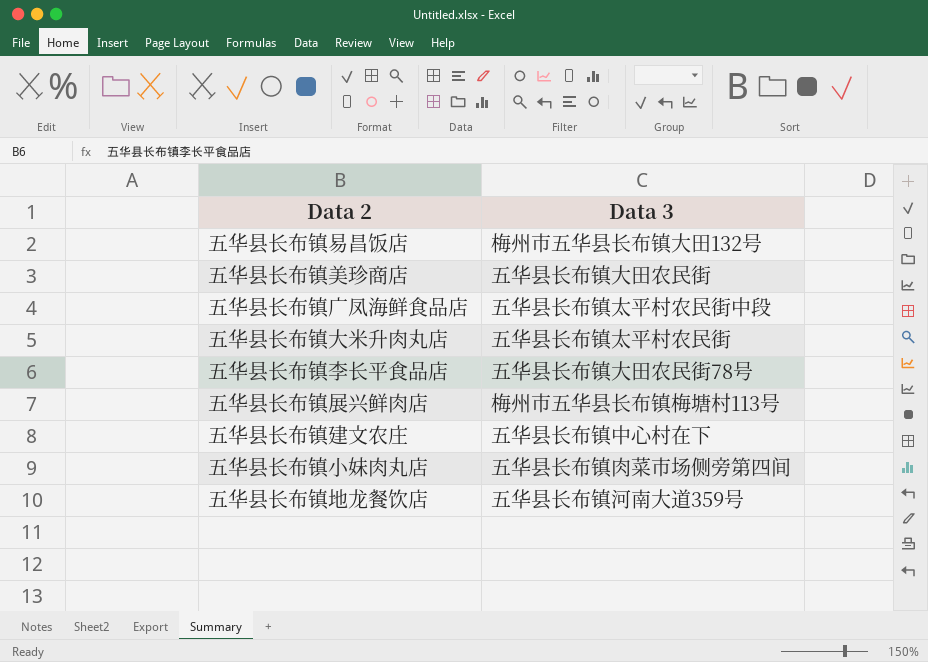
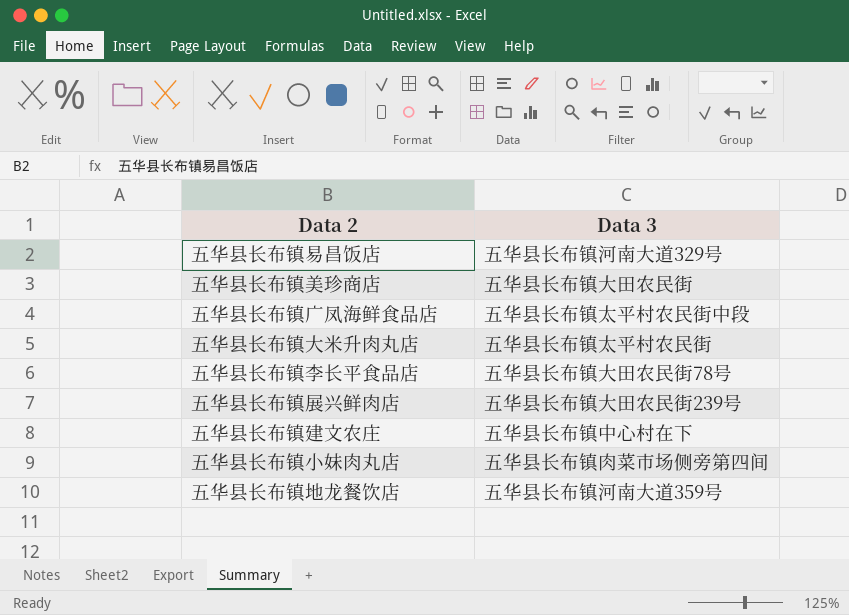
五华县长布镇易昌饭店 | Data 3: 梅州市五华县长布镇大田132号 -> 五华县长布镇河南大道329号
五华县长布镇展兴鲜肉店 | Data 3: 梅州市五华县长布镇梅塘村113号 -> 五华县长布镇大田农民街239号

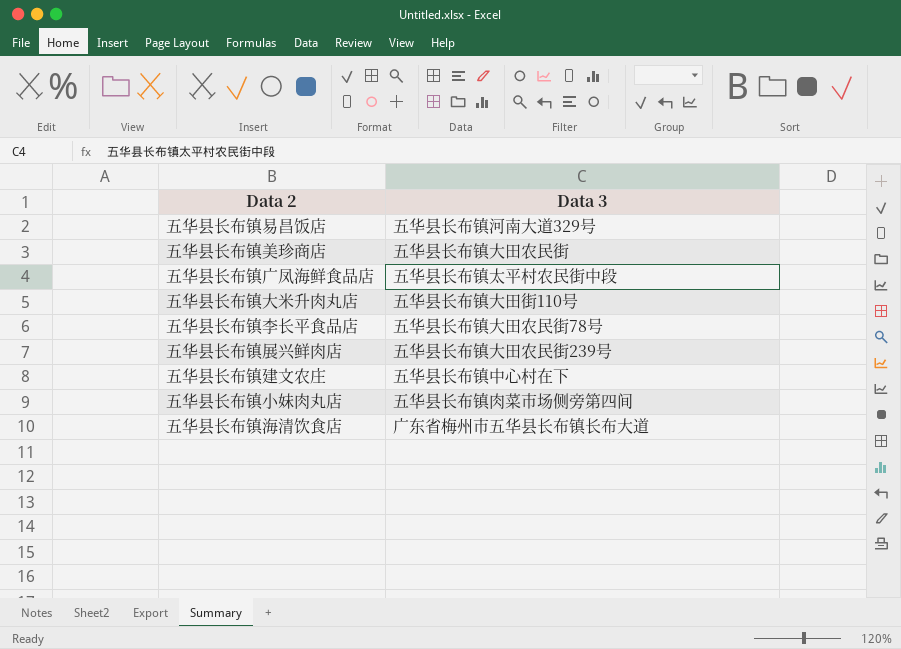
row 五华县长布镇地龙餐饮店: 五华县长布镇河南大道359号 -> none
五华县长布镇大米升肉丸店 | Data 3: 五华县长布镇太平村农民街 -> 五华县长布镇大田街110号
row 五华县长布镇海清饮食店: none -> 广东省梅州市五华县长布镇长布大道

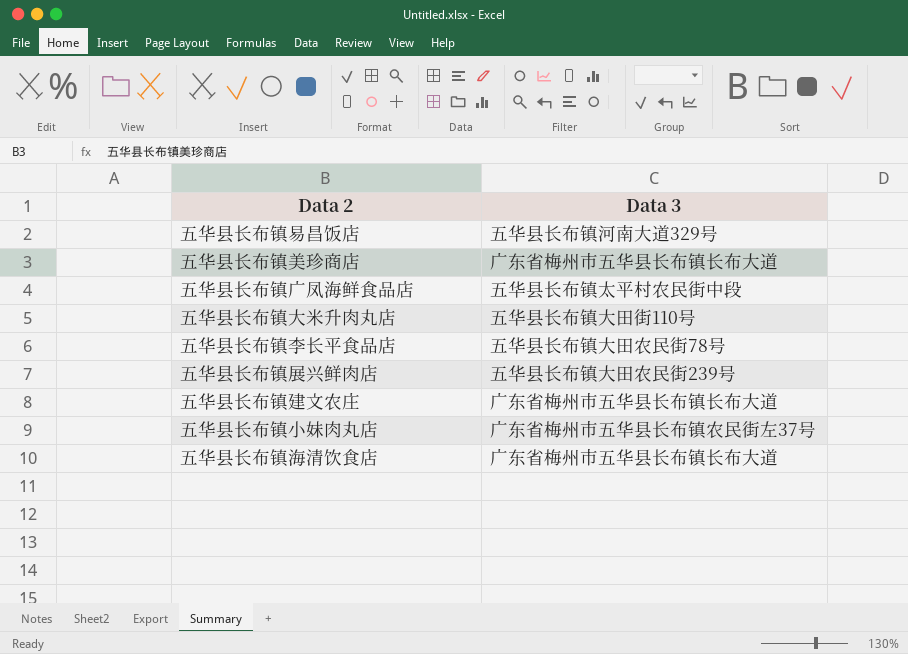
五华县长布镇美珍商店 | Data 3: 五华县长布镇大田农民街 -> 广东省梅州市五华县长布镇长布大道
五华县长布镇建文农庄 | Data 3: 五华县长布镇中心村在下 -> 广东省梅州市五华县长布镇长布大道
五华县长布镇小妹肉丸店 | Data 3: 五华县长布镇肉菜市场侧旁第四间 -> 广东省梅州市五华县长布镇农民街左37号

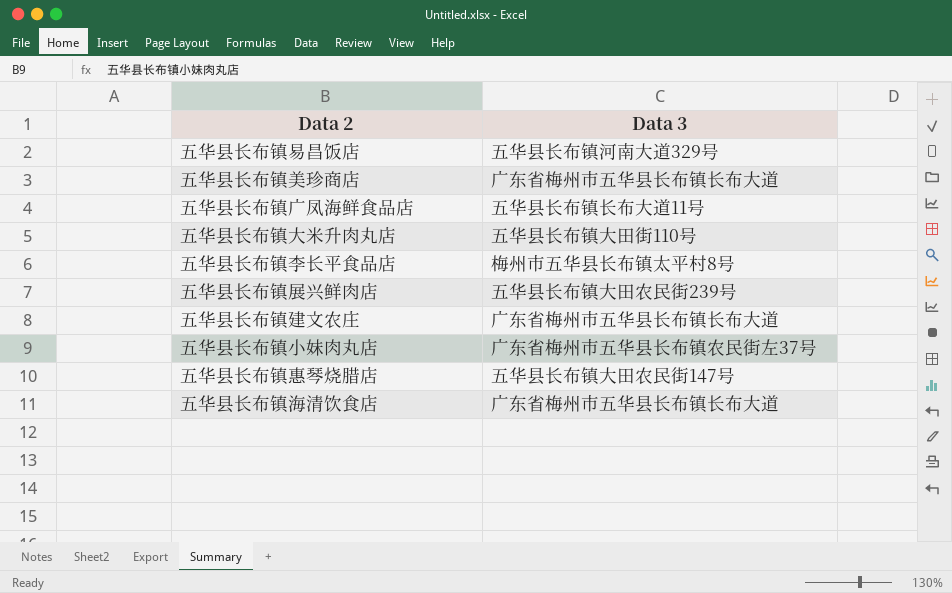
五华县长布镇广凤海鲜食品店 | Data 3: 五华县长布镇太平村农民街中段 -> 五华县长布镇长布大道11号
五华县长布镇李长平食品店 | Data 3: 五华县长布镇大田农民街78号 -> 梅州市五华县长布镇太平村8号
row 五华县长布镇惠琴烧腊店: none -> 五华县长布镇大田农民街147号

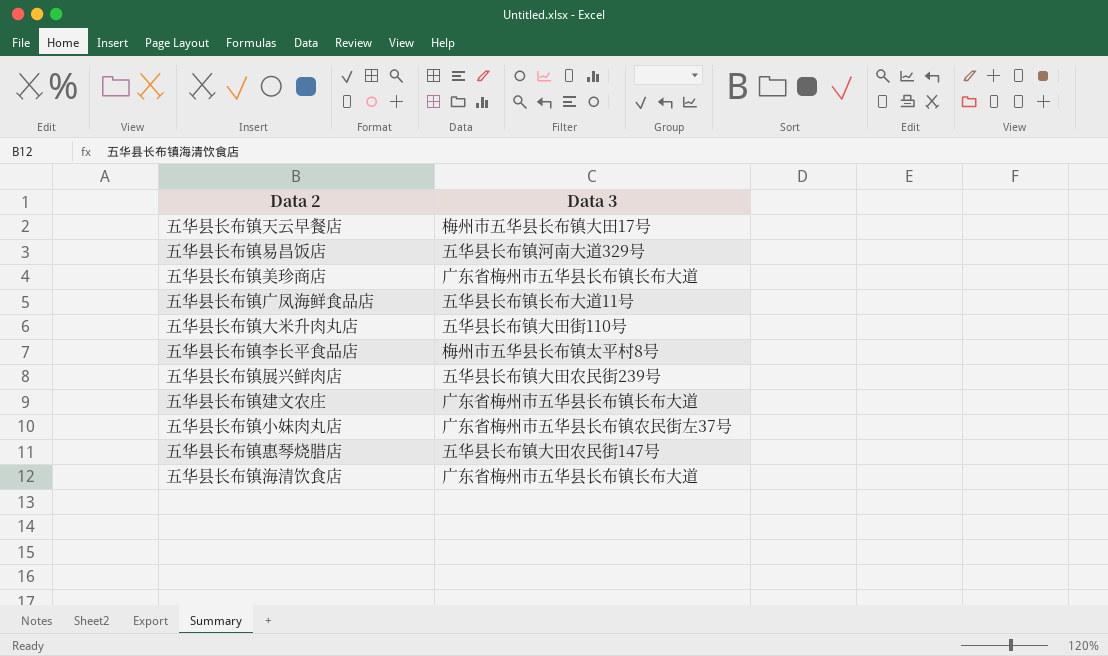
row 五华县长布镇天云早餐店: none -> 梅州市五华县长布镇大田17号

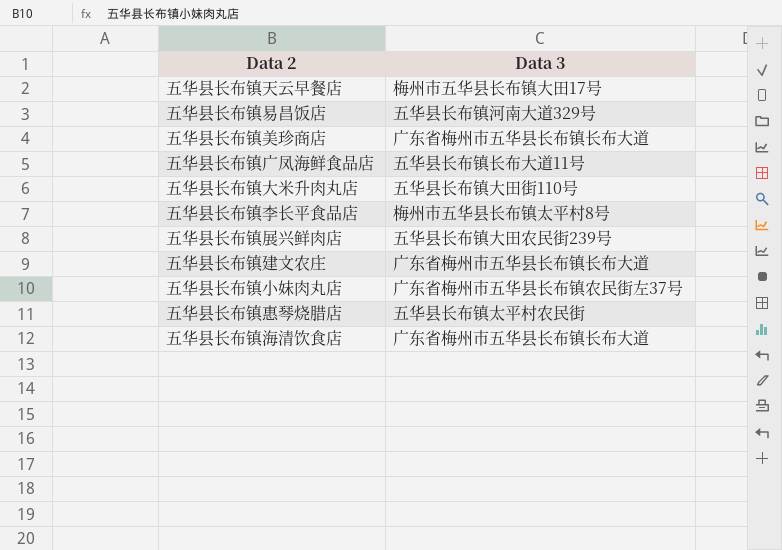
五华县长布镇惠琴烧腊店 | Data 3: 五华县长布镇大田农民街147号 -> 五华县长布镇太平村农民街

